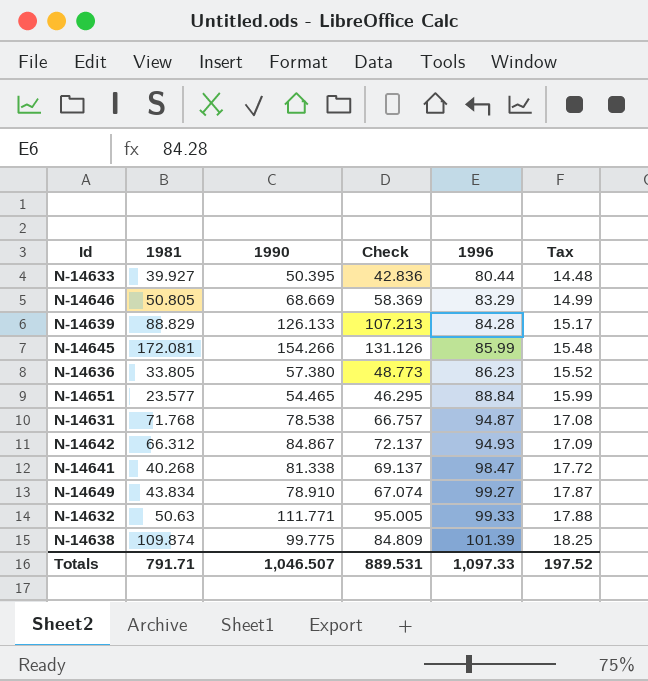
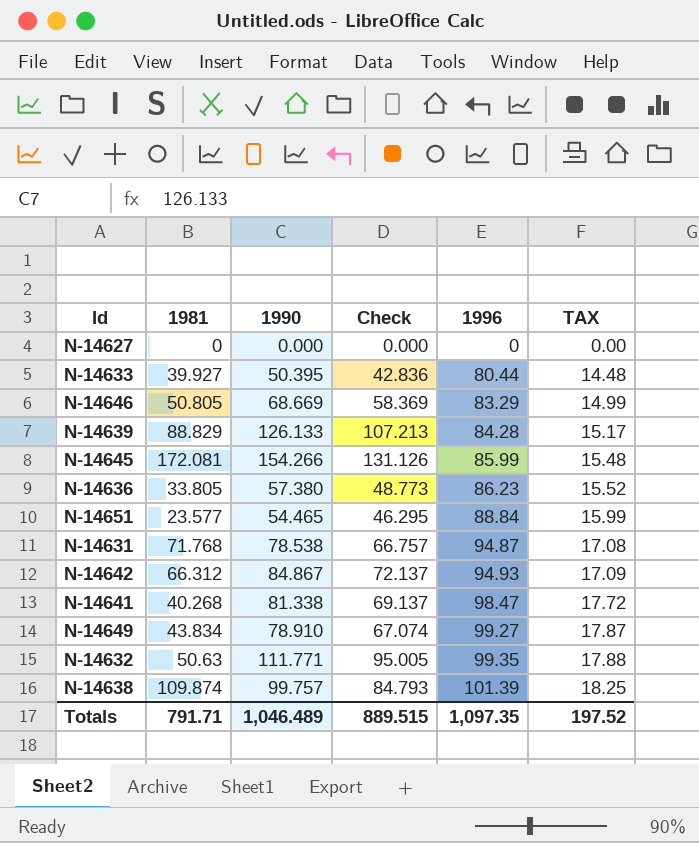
column name: Tax -> TAX
row N-14627: none -> 0 | 0.000 | 0.000 | 0 | 0.00
N-14632 | 1996: 99.33 -> 99.35
N-14638 | 1990: 99.775 -> 99.757
N-14638 | Check: 84.809 -> 84.793
Totals | 1990: 1,046.507 -> 1,046.489
Totals | Check: 889.531 -> 889.515
Totals | 1996: 1,097.33 -> 1,097.35

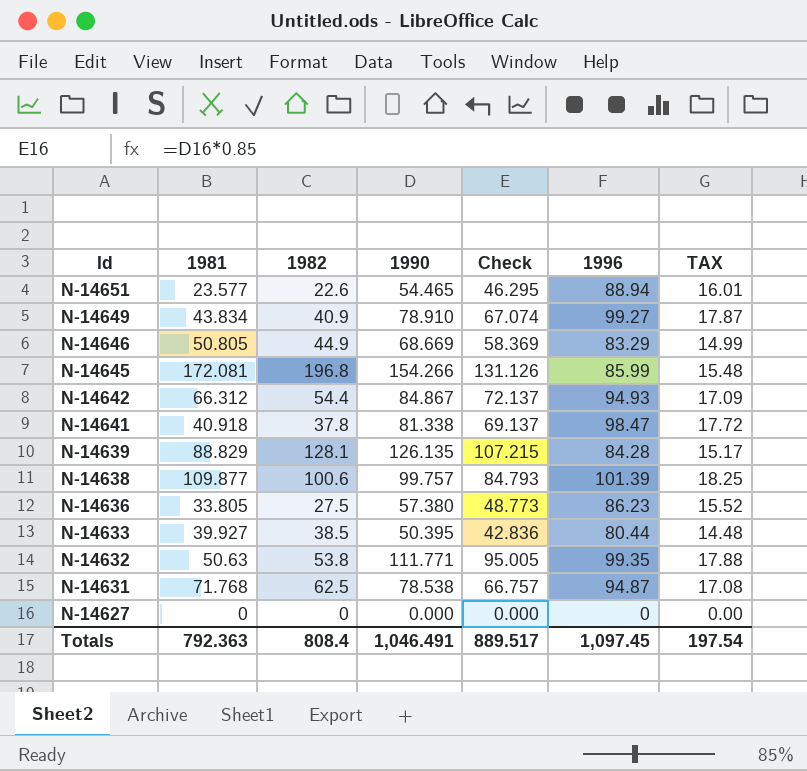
row order: 1996 ascending -> Id descending
column 1982 | position: none -> 3
N-14651 | 1996: 88.84 -> 88.94
N-14651 | TAX: 15.99 -> 16.01
N-14641 | 1981: 40.268 -> 40.918
N-14639 | 1990: 126.133 -> 126.135
N-14639 | Check: 107.213 -> 107.215
N-14638 | 1981: 109.874 -> 109.877
Totals | 1981: 791.71 -> 792.363
Totals | 1990: 1,046.489 -> 1,046.491
Totals | Check: 889.515 -> 889.517
Totals | 1996: 1,097.35 -> 1,097.45
Totals | TAX: 197.52 -> 197.54

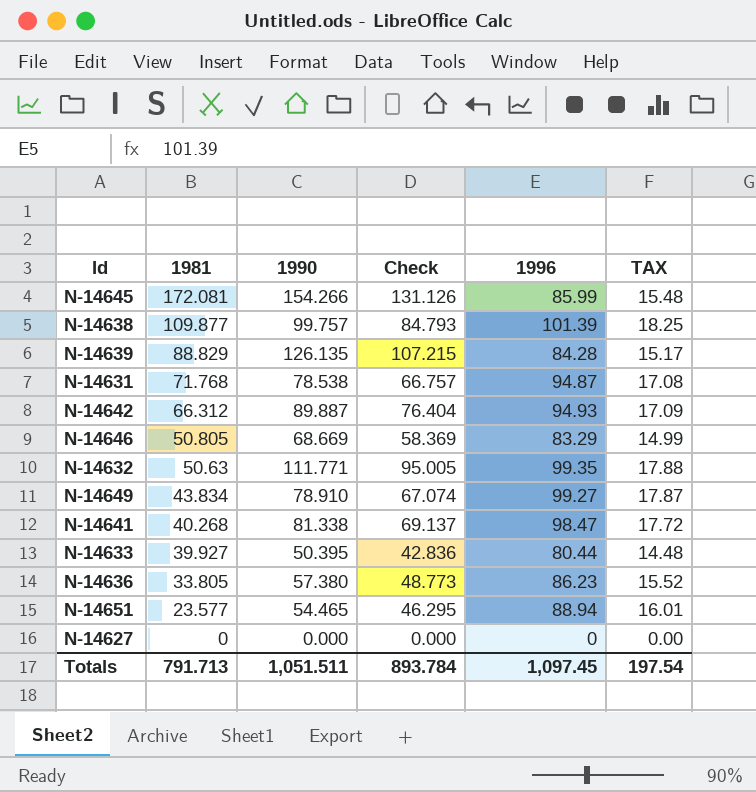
row order: Id descending -> 1981 descending
column 1982 | position: 3 -> none
N-14642 | 1990: 84.867 -> 89.887
N-14642 | Check: 72.137 -> 76.404
N-14641 | 1981: 40.918 -> 40.268
Totals | 1981: 792.363 -> 791.713
Totals | 1990: 1,046.491 -> 1,051.511
Totals | Check: 889.517 -> 893.784

